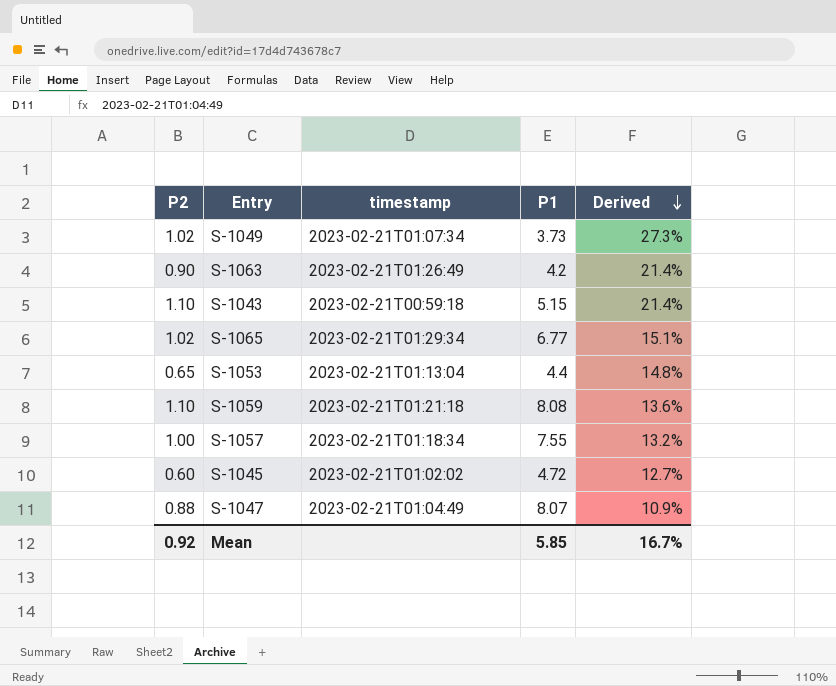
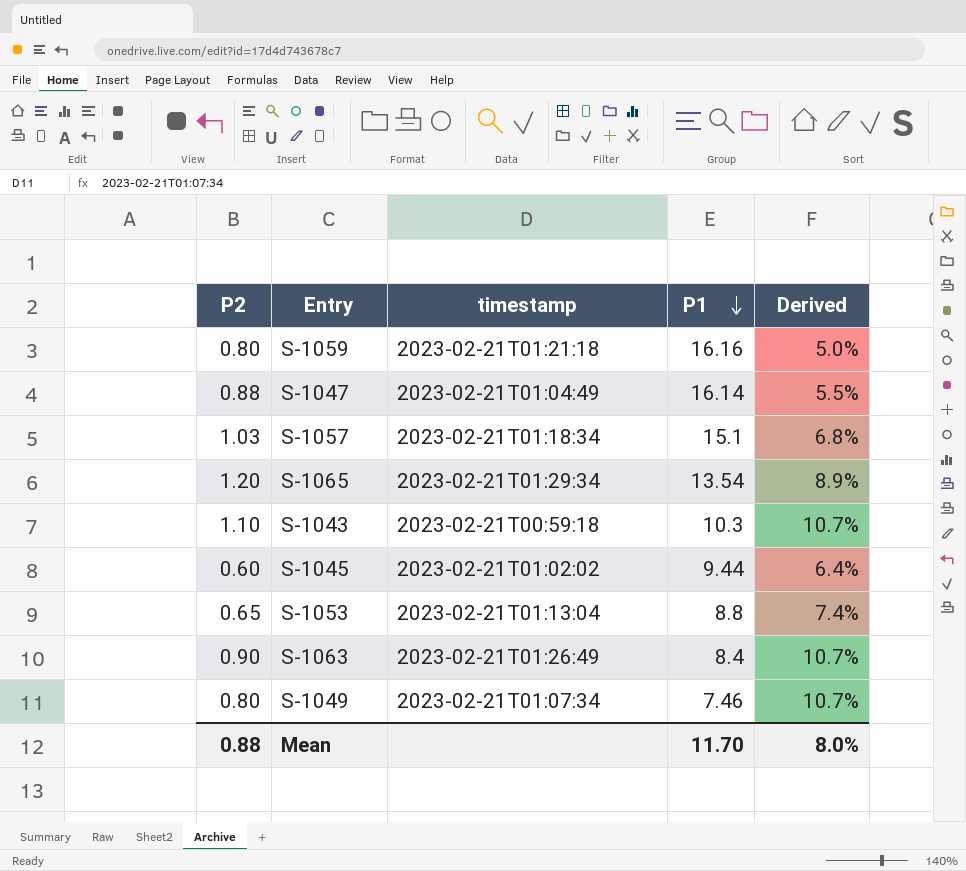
row order: Derived descending -> P1 descending
S-1059 | P2: 1.10 -> 0.80
S-1059 | P1: 8.08 -> 16.16
S-1059 | Derived: 13.6% -> 5.0%
S-1047 | P1: 8.07 -> 16.14
S-1047 | Derived: 10.9% -> 5.5%
S-1057 | P2: 1.00 -> 1.03
S-1057 | P1: 7.55 -> 15.1
S-1057 | Derived: 13.2% -> 6.8%
S-1065 | P2: 1.02 -> 1.20
S-1065 | P1: 6.77 -> 13.54
S-1065 | Derived: 15.1% -> 8.9%
S-1043 | P1: 5.15 -> 10.3
S-1043 | Derived: 21.4% -> 10.7%
S-1045 | P1: 4.72 -> 9.44
S-1045 | Derived: 12.7% -> 6.4%
S-1053 | P1: 4.4 -> 8.8
S-1053 | Derived: 14.8% -> 7.4%
S-1063 | P1: 4.2 -> 8.4
S-1063 | Derived: 21.4% -> 10.7%
S-1049 | P2: 1.02 -> 0.80
S-1049 | P1: 3.73 -> 7.46
S-1049 | Derived: 27.3% -> 10.7%
Mean | P2: 0.92 -> 0.88
Mean | P1: 5.85 -> 11.70
Mean | Derived: 16.7% -> 8.0%

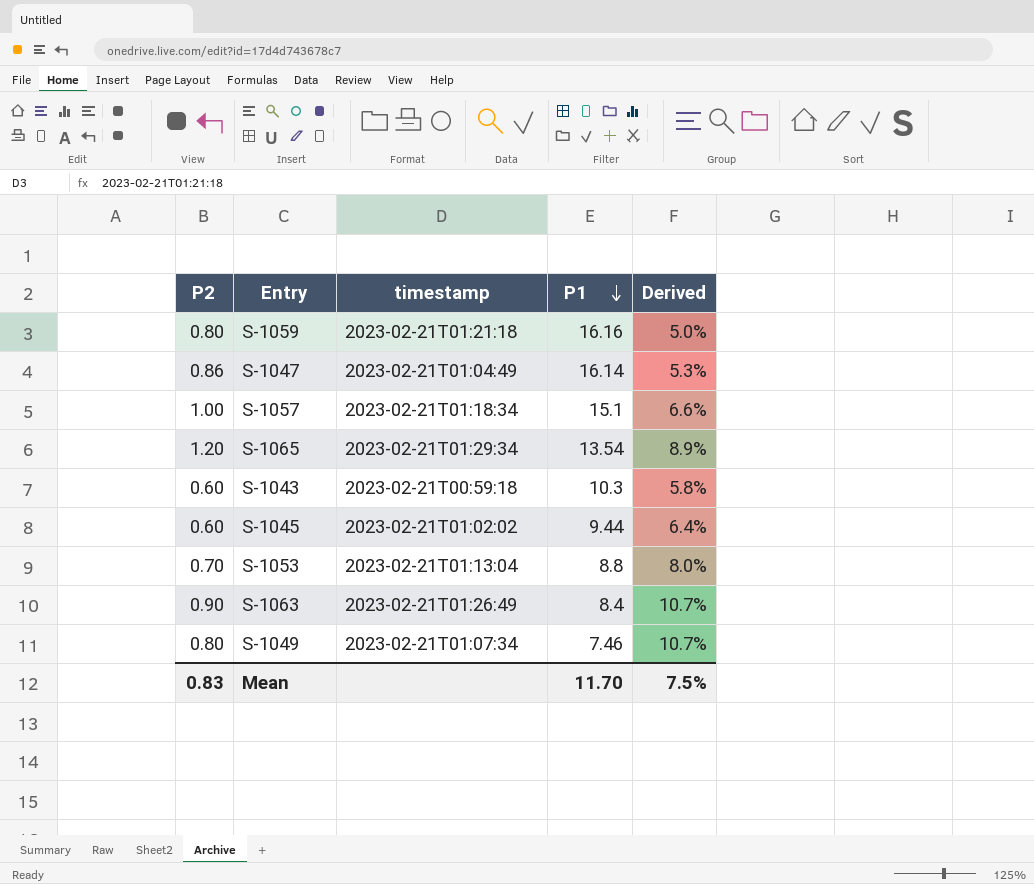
S-1047 | P2: 0.88 -> 0.86
S-1047 | Derived: 5.5% -> 5.3%
S-1057 | P2: 1.03 -> 1.00
S-1057 | Derived: 6.8% -> 6.6%
S-1043 | P2: 1.10 -> 0.60
S-1043 | Derived: 10.7% -> 5.8%
S-1053 | P2: 0.65 -> 0.70
S-1053 | Derived: 7.4% -> 8.0%
Mean | P2: 0.88 -> 0.83
Mean | Derived: 8.0% -> 7.5%

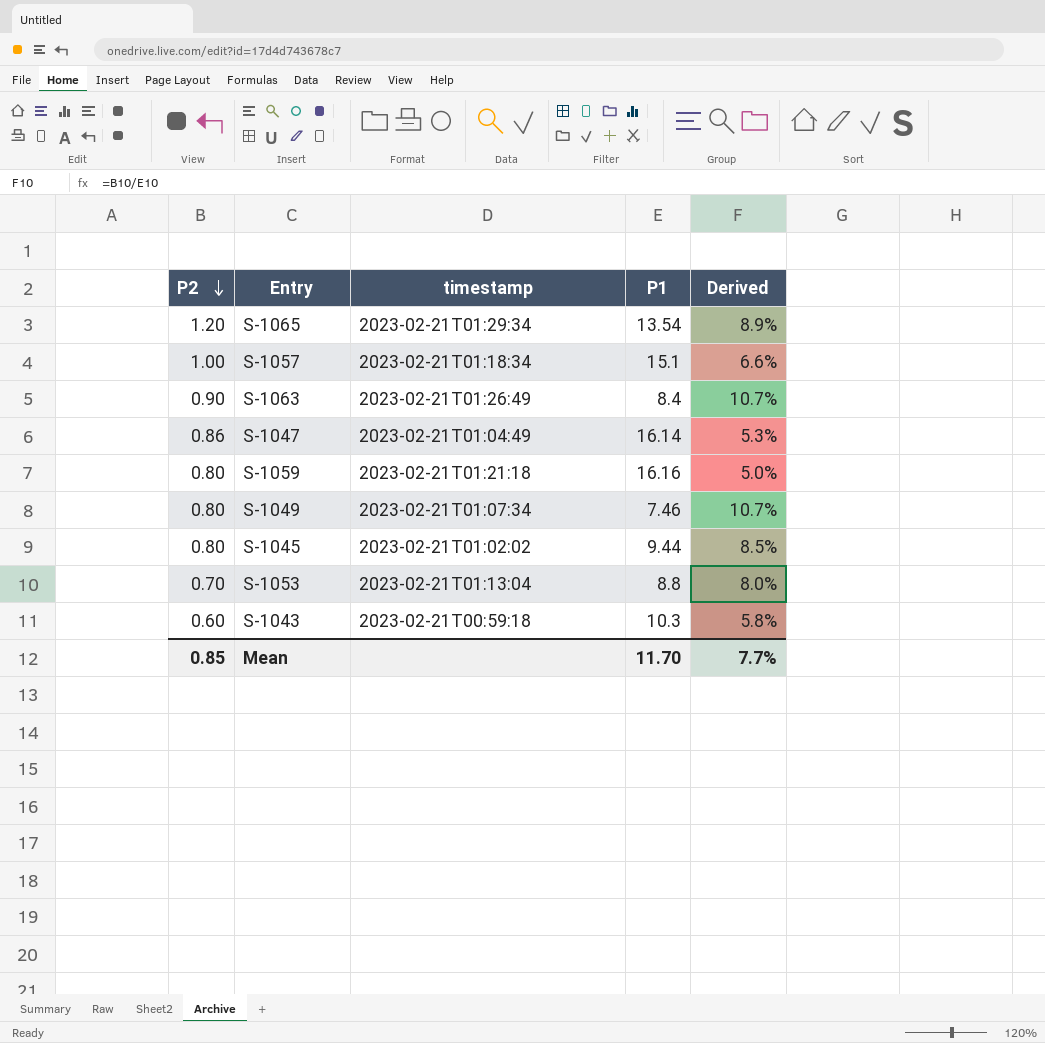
row order: P1 descending -> P2 descending
S-1045 | P2: 0.60 -> 0.80
S-1045 | Derived: 6.4% -> 8.5%
Mean | P2: 0.83 -> 0.85
Mean | Derived: 7.5% -> 7.7%

